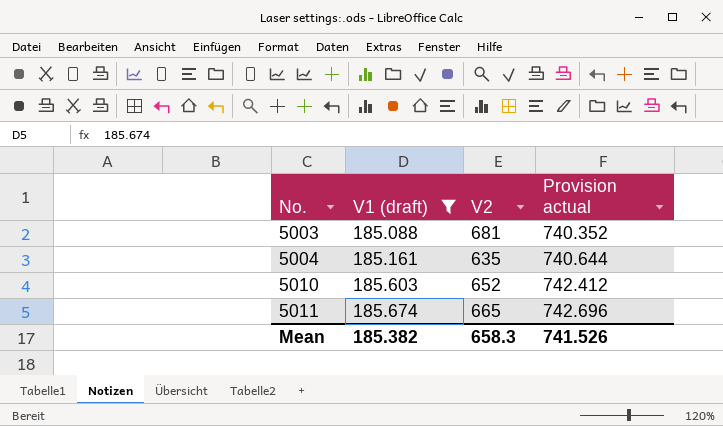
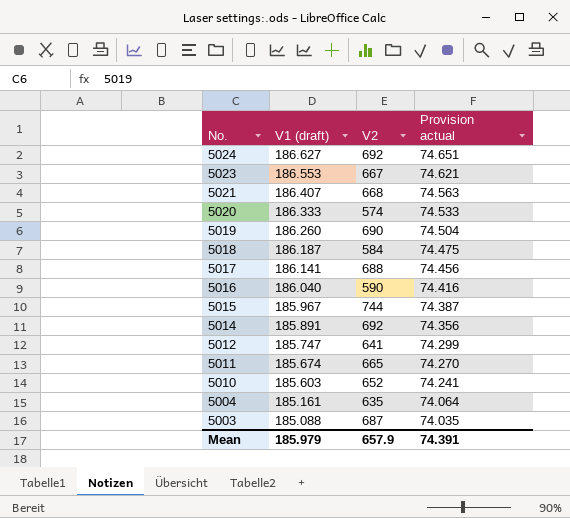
filter: V1 (draft) <= 185.674 -> none
row order: No. ascending -> No. descending
column Provision actual | formula: [V1 (draft)] * 4 -> [V1 (draft)] * 0.4
5003 | V2: 681 -> 687
Mean | V1 (draft): 185.382 -> 185.979
Mean | V2: 658.3 -> 657.9
Mean | Provision actual: 741.526 -> 74.391

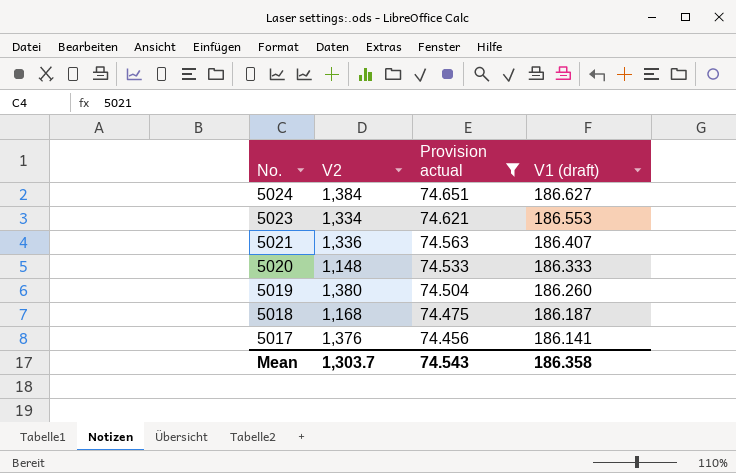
filter: none -> Provision actual >= 74.456
column V1 (draft) | position: 2 -> 4
5024 | V2: 692 -> 1,384
5023 | V2: 667 -> 1,334
5021 | V2: 668 -> 1,336
5020 | V2: 574 -> 1,148
5019 | V2: 690 -> 1,380
5018 | V2: 584 -> 1,168
5017 | V2: 688 -> 1,376
Mean | V2: 657.9 -> 1,303.7
Mean | Provision actual: 74.391 -> 74.543
Mean | V1 (draft): 185.979 -> 186.358

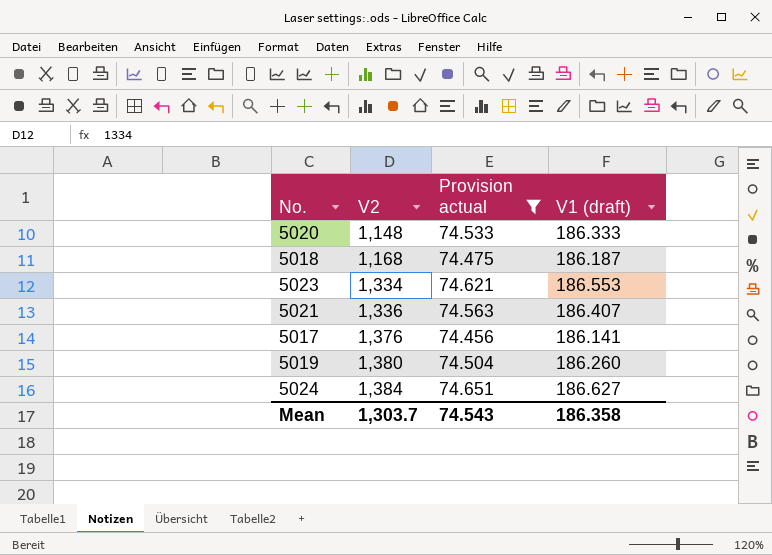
row order: No. descending -> V2 ascending

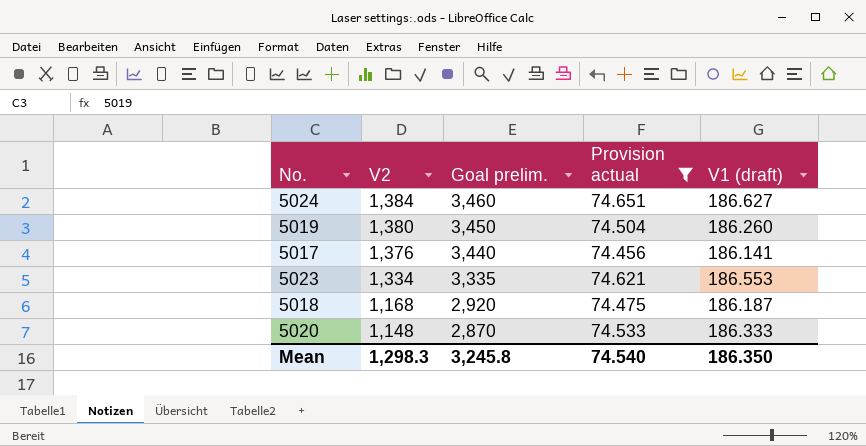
row order: V2 ascending -> V2 descending
column Goal prelim. | formula: none -> [V2] * 2.5
row 5021: 1,336 | 74.563 | 186.407 -> none
Mean | V2: 1,303.7 -> 1,298.3
Mean | Provision actual: 74.543 -> 74.540
Mean | V1 (draft): 186.358 -> 186.350

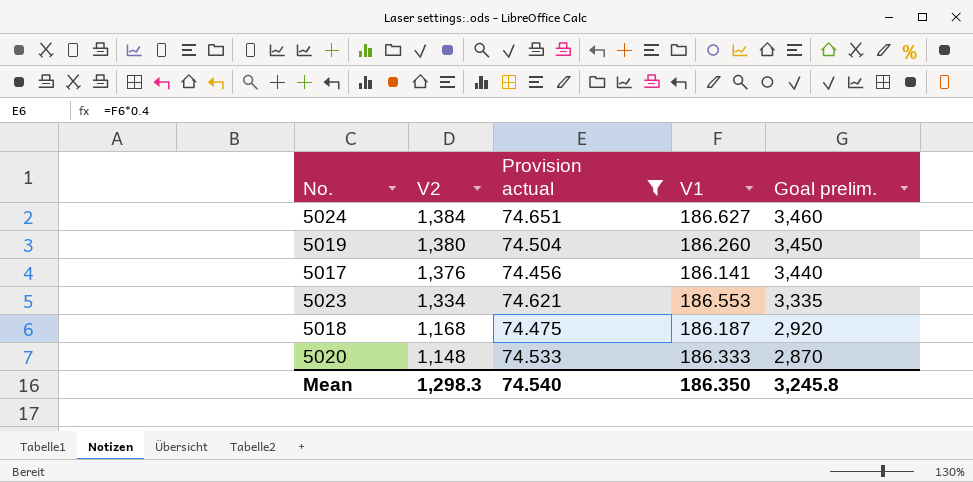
column name: V1 (draft) -> V1
column Goal prelim. | position: 3 -> 5

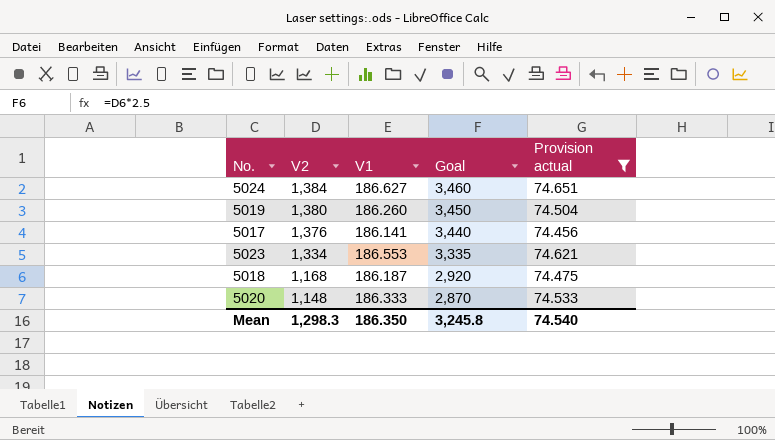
column name: Goal prelim. -> Goal
column Provision actual | position: 3 -> 5

